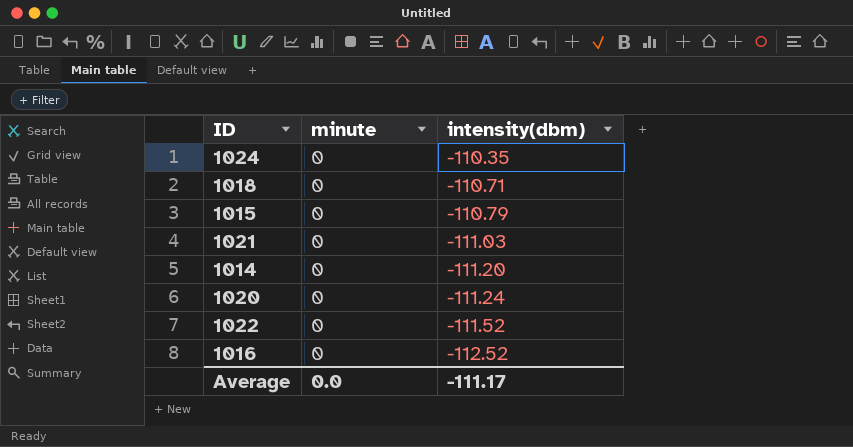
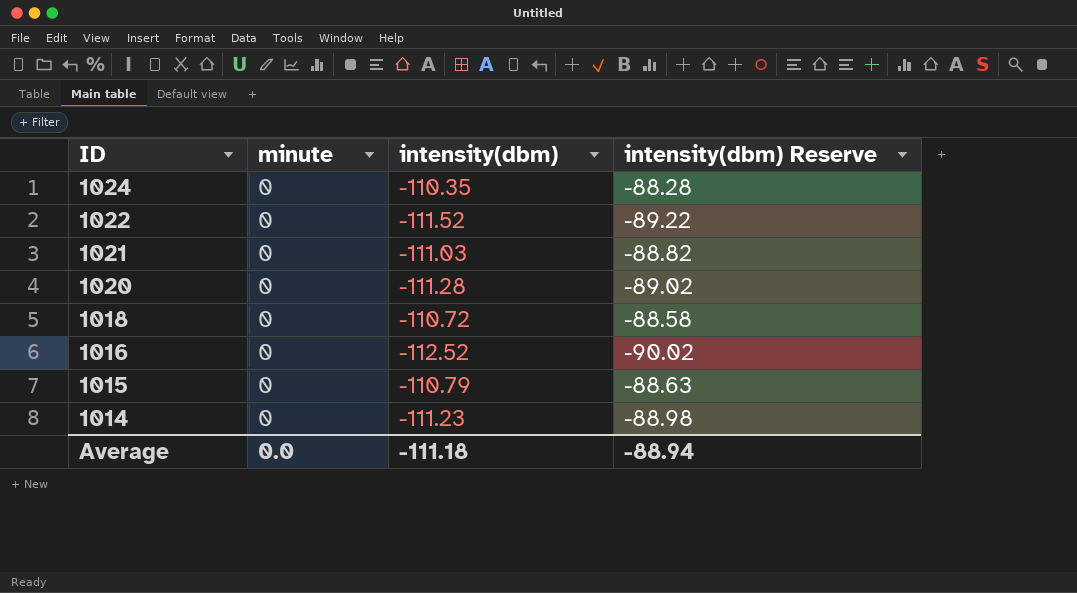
row order: intensity(dbm) descending -> ID descending
column intensity(dbm) Reserve | formula: none -> [intensity(dbm)] * 0.8
1020 | intensity(dbm): -111.24 -> -111.28
1018 | intensity(dbm): -110.71 -> -110.72
1014 | intensity(dbm): -111.20 -> -111.23
Average | intensity(dbm): -111.17 -> -111.18

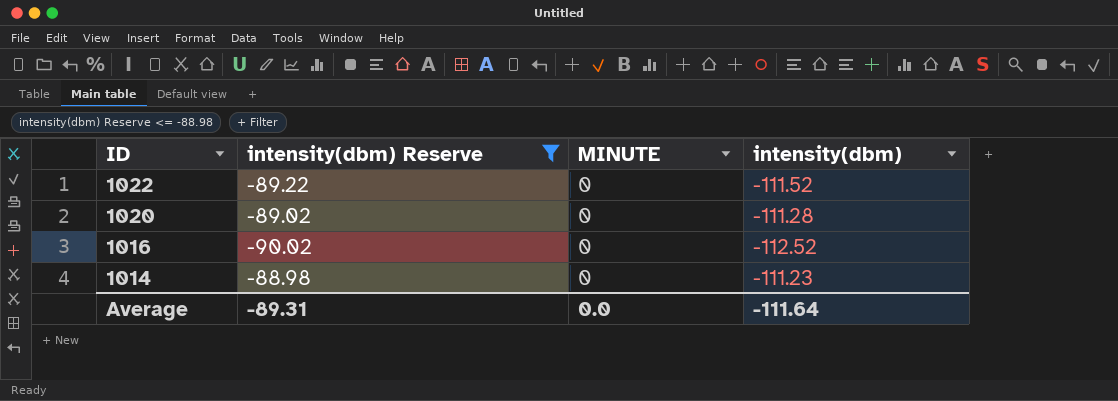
filter: none -> intensity(dbm) Reserve <= -88.98
column intensity(dbm) Reserve | position: 4 -> 2
column name: minute -> MINUTE
Average | intensity(dbm) Reserve: -88.94 -> -89.31
Average | intensity(dbm): -111.18 -> -111.64

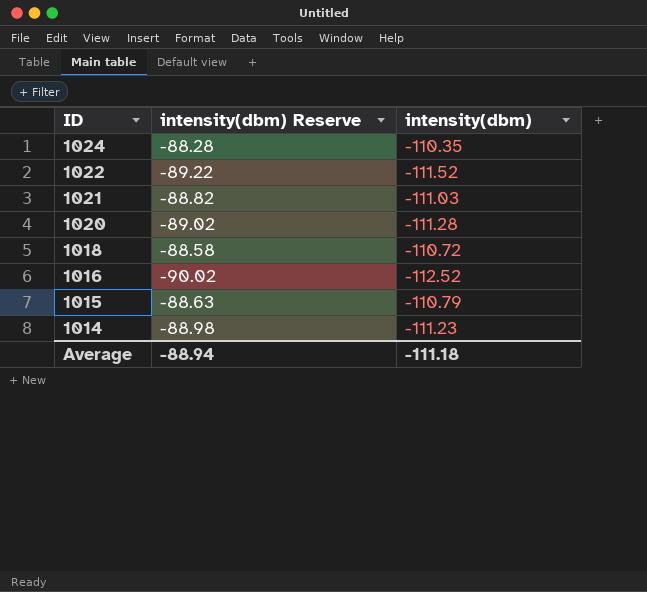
filter: intensity(dbm) Reserve <= -88.98 -> none
column MINUTE | position: 3 -> none
Average | intensity(dbm) Reserve: -89.31 -> -88.94
Average | intensity(dbm): -111.64 -> -111.18

